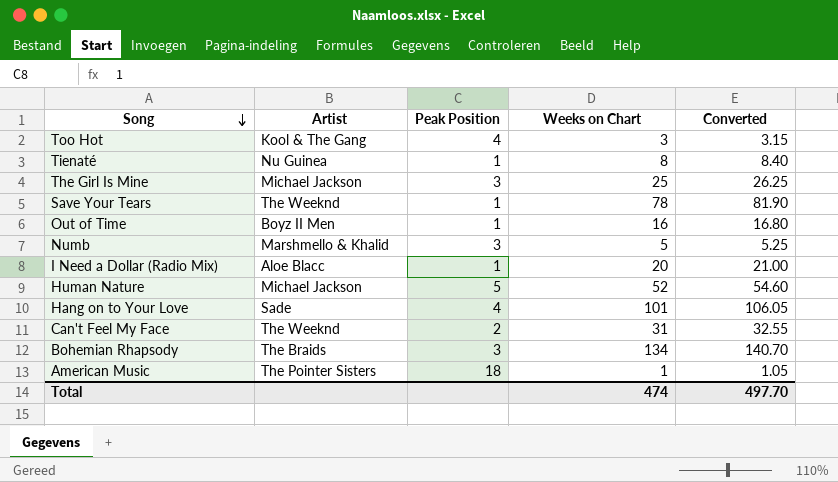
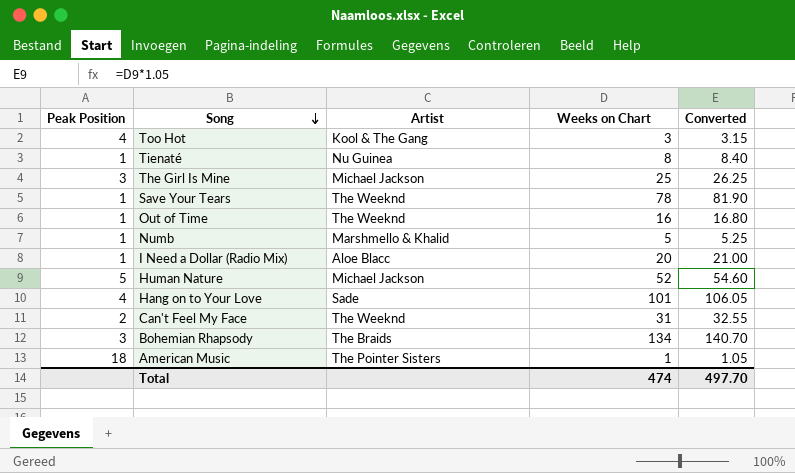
column Peak Position | position: 3 -> 1
Out of Time | Artist: Boyz II Men -> The Weeknd
Numb | Peak Position: 3 -> 1

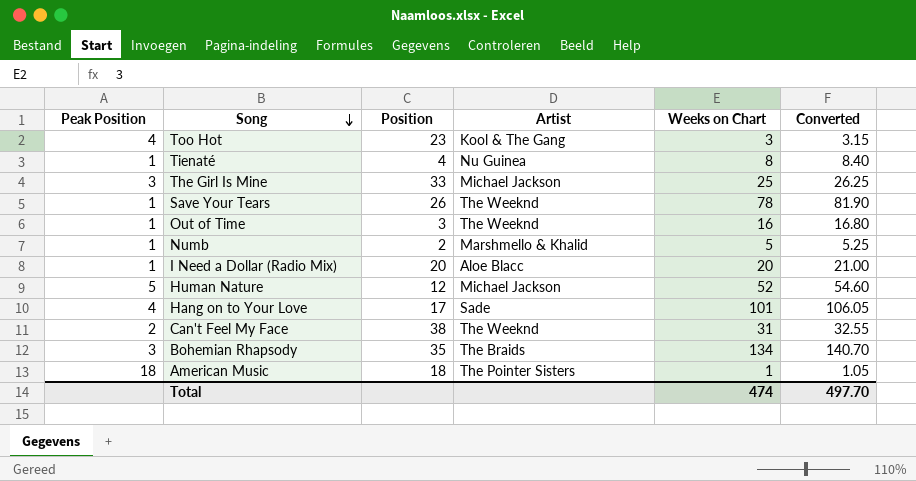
column Position | position: none -> 3

